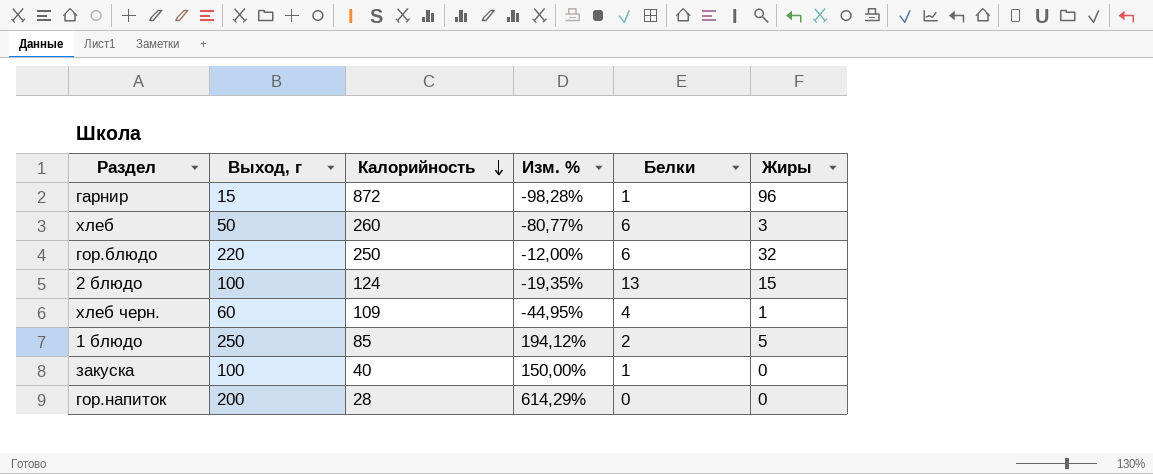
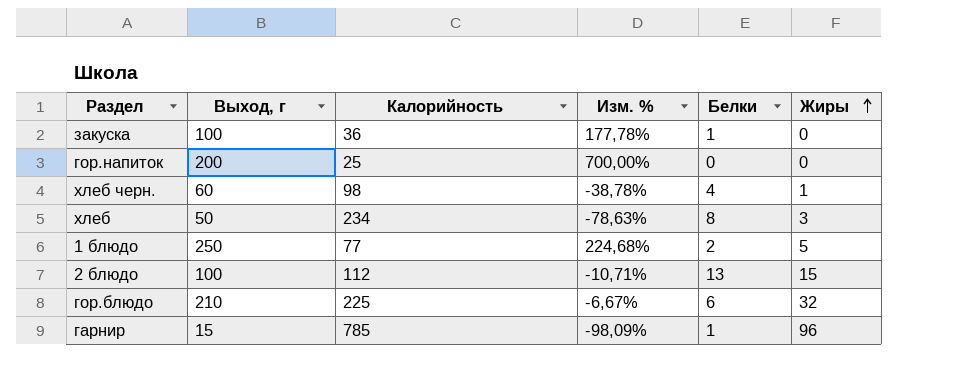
row order: Калорийность descending -> Жиры ascending
закуска | Калорийность: 40 -> 36
закуска | Изм. %: 150,00% -> 177,78%
гор.напиток | Калорийность: 28 -> 25
гор.напиток | Изм. %: 614,29% -> 700,00%
хлеб черн. | Калорийность: 109 -> 98
хлеб черн. | Изм. %: -44,95% -> -38,78%
хлеб | Калорийность: 260 -> 234
хлеб | Изм. %: -80,77% -> -78,63%
хлеб | Белки: 6 -> 8
1 блюдо | Калорийность: 85 -> 77
1 блюдо | Изм. %: 194,12% -> 224,68%
2 блюдо | Калорийность: 124 -> 112
2 блюдо | Изм. %: -19,35% -> -10,71%
гор.блюдо | Выход, г: 220 -> 210
гор.блюдо | Калорийность: 250 -> 225
гор.блюдо | Изм. %: -12,00% -> -6,67%
гарнир | Калорийность: 872 -> 785
гарнир | Изм. %: -98,28% -> -98,09%

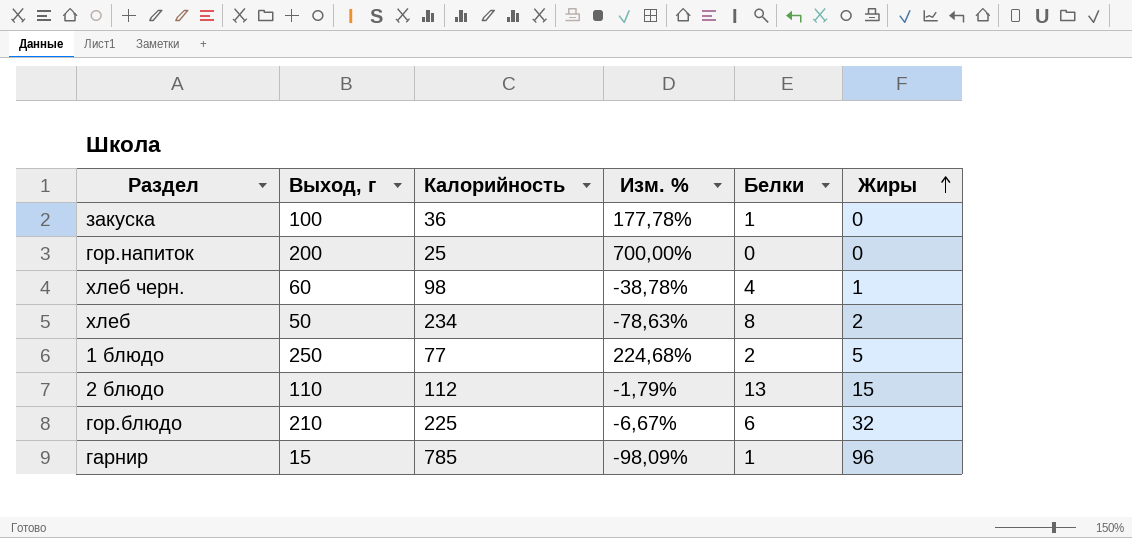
хлеб | Жиры: 3 -> 2
2 блюдо | Выход, г: 100 -> 110
2 блюдо | Изм. %: -10,71% -> -1,79%

